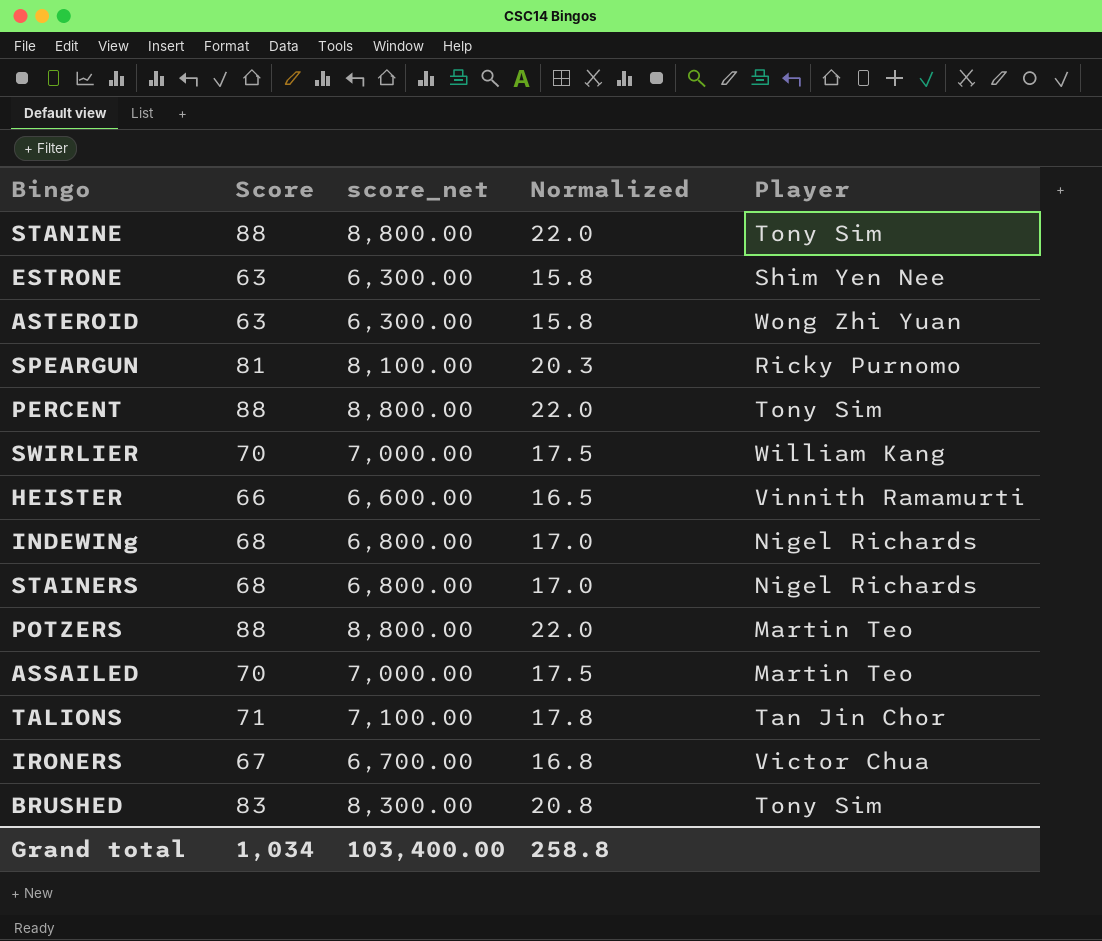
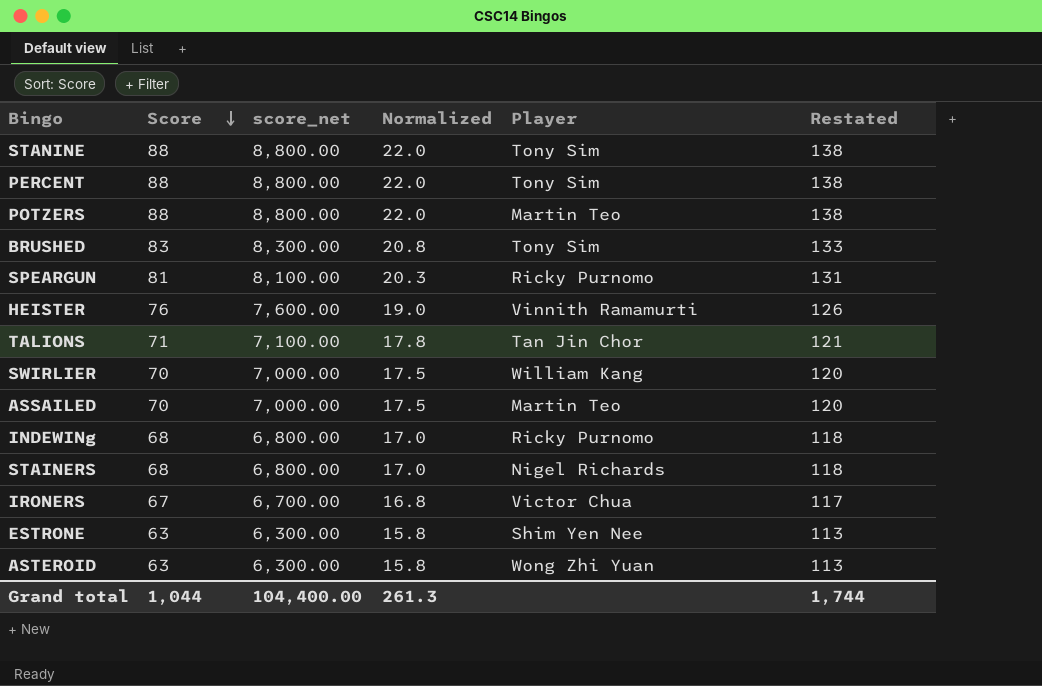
row order: none -> Score descending
column Restated | formula: none -> [Score] + 50
HEISTER | Score: 66 -> 76
HEISTER | score_net: 6,600.00 -> 7,600.00
HEISTER | Normalized: 16.5 -> 19.0
INDEWINg | Player: Nigel Richards -> Ricky Purnomo
Grand total | Score: 1,034 -> 1,044
Grand total | score_net: 103,400.00 -> 104,400.00
Grand total | Normalized: 258.8 -> 261.3

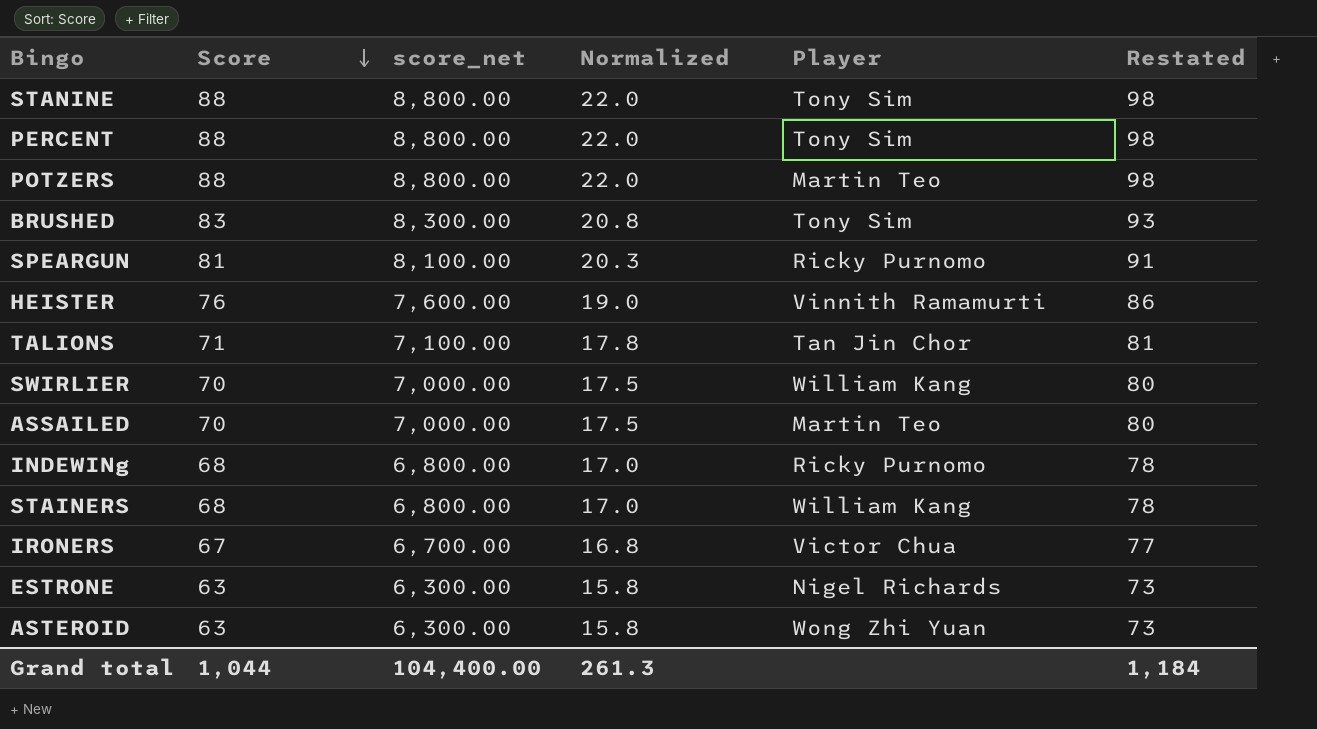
column Restated | formula: [Score] + 50 -> [Score] + 10
STAINERS | Player: Nigel Richards -> William Kang
ESTRONE | Player: Shim Yen Nee -> Nigel Richards
Grand total | Restated: 1,744 -> 1,184

